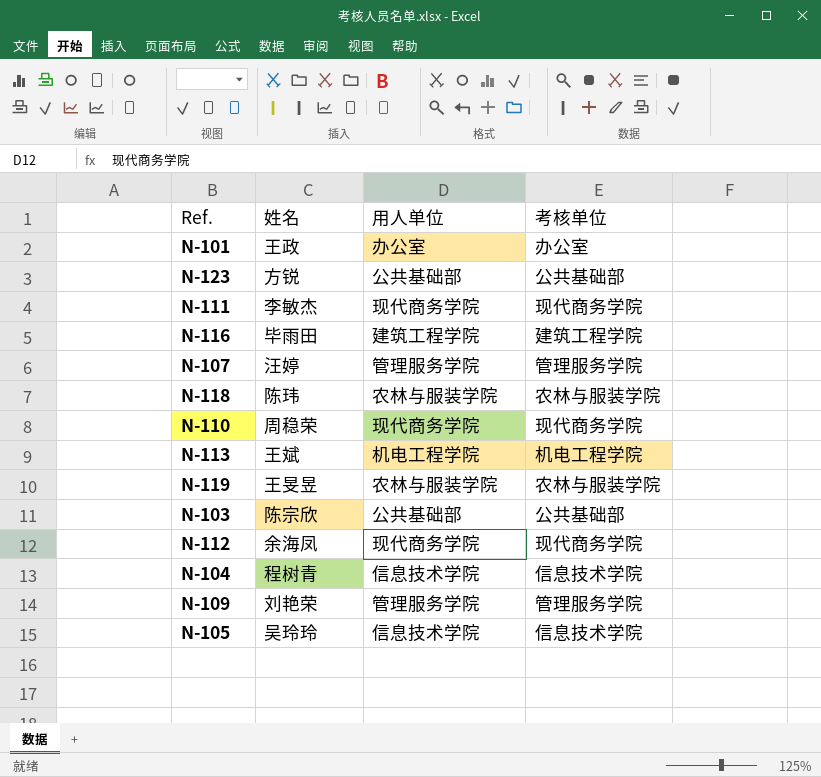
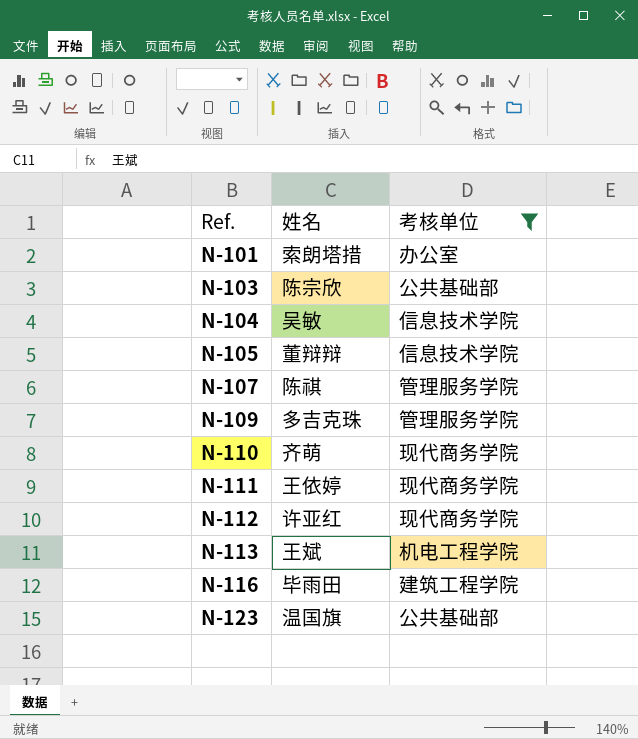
filter: none -> 考核单位 != 农林与服装学院
row order: none -> Ref. ascending
column 用人单位 | position: 3 -> none
N-101 | 姓名: 王政 -> 索朗塔措
N-104 | 姓名: 程树青 -> 吴敏
N-105 | 姓名: 吴玲玲 -> 董辩辩
N-107 | 姓名: 汪婷 -> 陈祺
N-109 | 姓名: 刘艳荣 -> 多吉克珠
N-110 | 姓名: 周稳荣 -> 齐萌
N-111 | 姓名: 李敏杰 -> 王依婷
N-112 | 姓名: 余海凤 -> 许亚红
N-123 | 姓名: 方锐 -> 温国旗

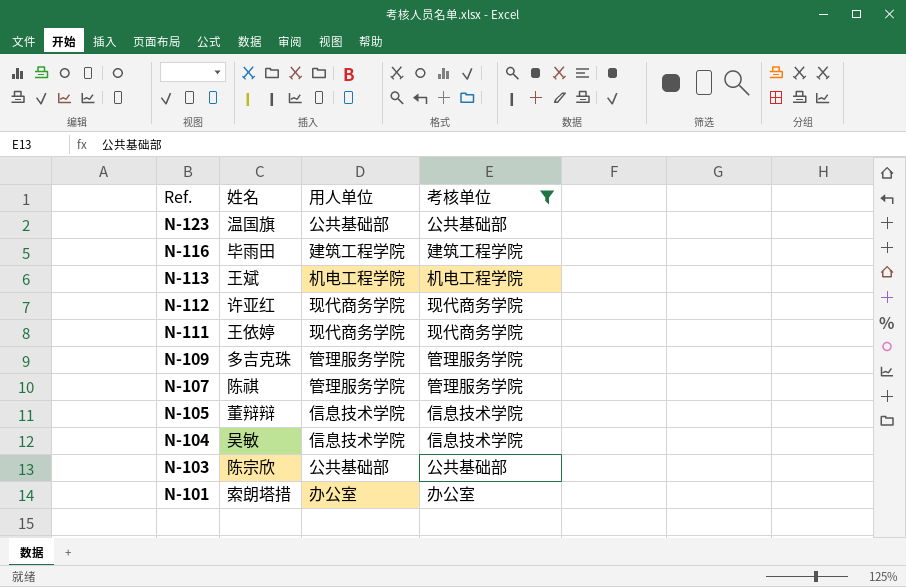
row order: Ref. ascending -> Ref. descending
column 用人单位 | position: none -> 3
row N-110: 齐萌 | 现代商务学院 -> none

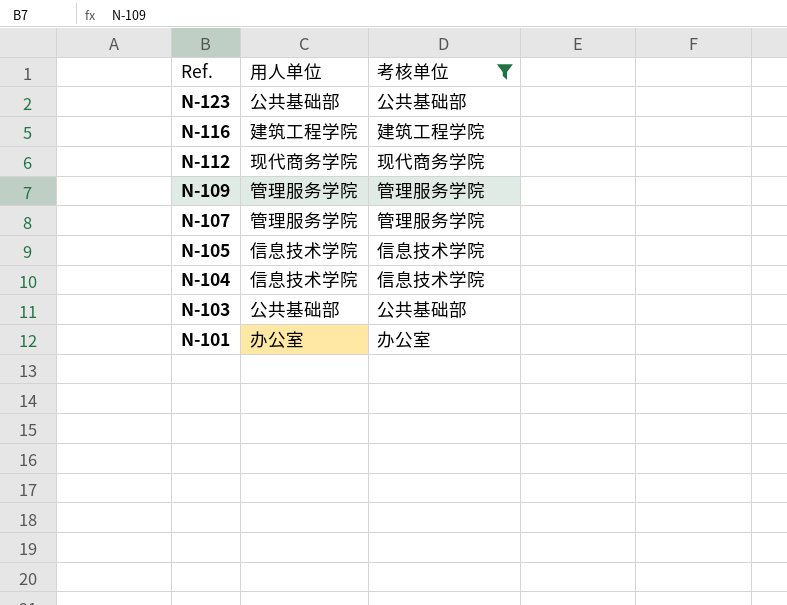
column 姓名 | position: 2 -> none
row N-113: 王斌 | 机电工程学院 | 机电工程学院 -> none
row N-111: 王依婷 | 现代商务学院 | 现代商务学院 -> none

